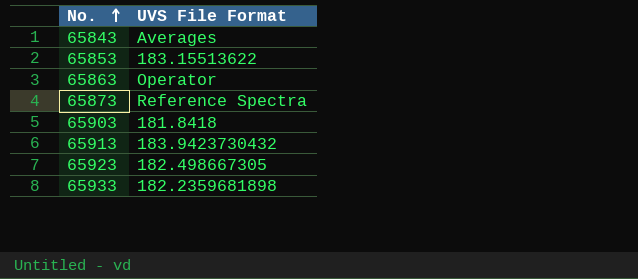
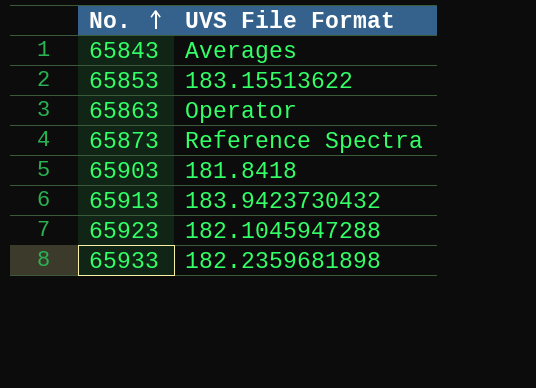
65923 | UVS File Format: 182.498667305 -> 182.1045947288

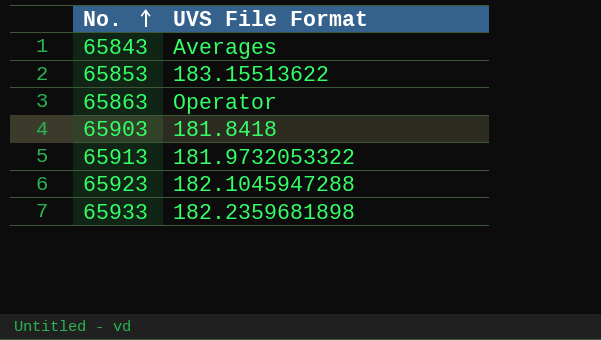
row 65873: Reference Spectra -> none
65913 | UVS File Format: 183.9423730432 -> 181.9732053322

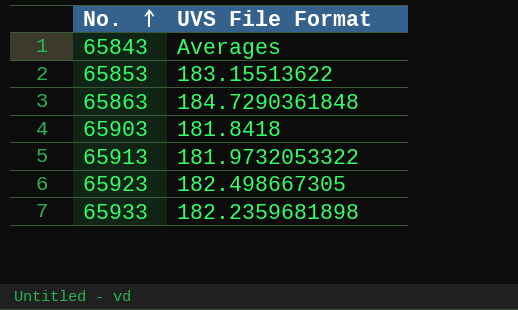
65863 | UVS File Format: Operator -> 184.7290361848
65923 | UVS File Format: 182.1045947288 -> 182.498667305

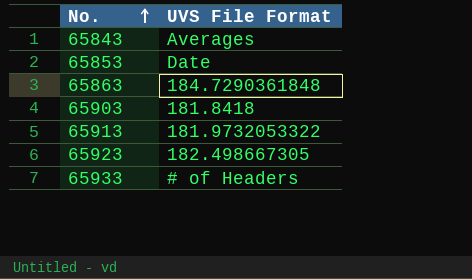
65853 | UVS File Format: 183.15513622 -> Date
65933 | UVS File Format: 182.2359681898 -> # of Headers

